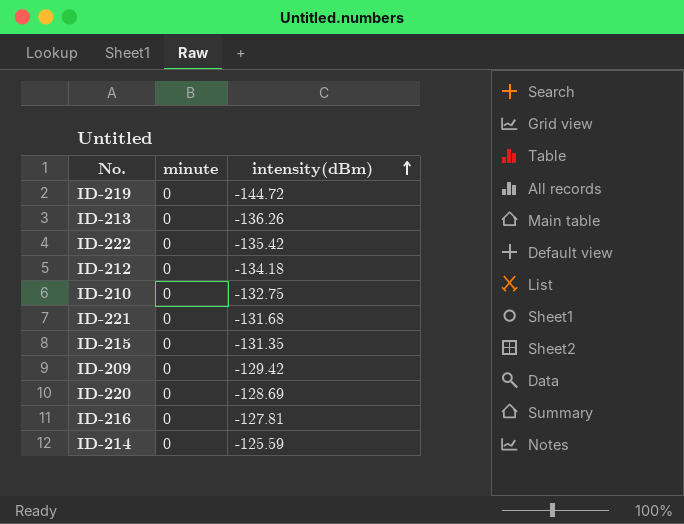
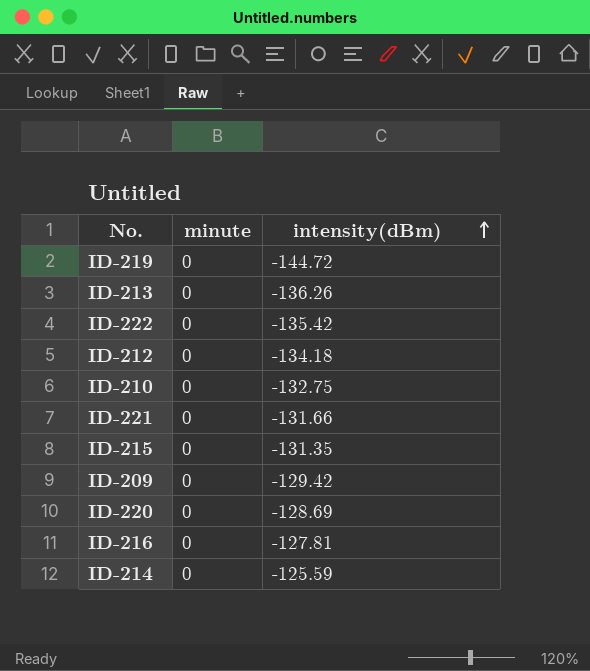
ID-221 | intensity(dBm): -131.68 -> -131.66

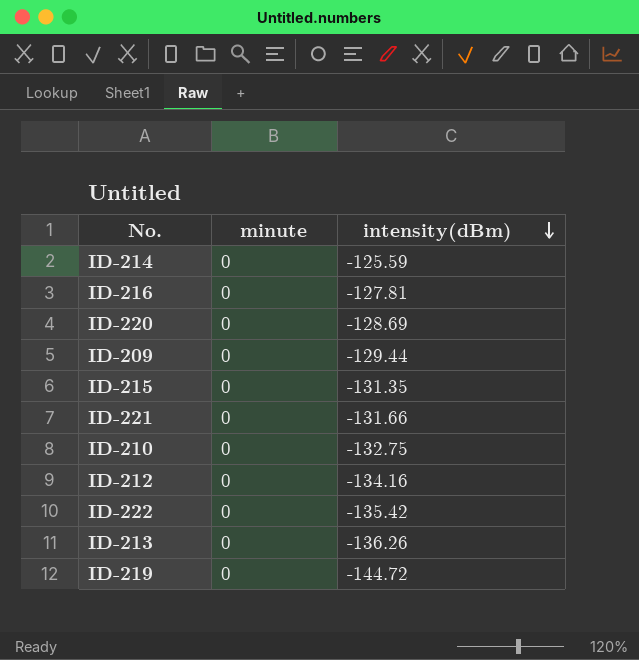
row order: intensity(dBm) ascending -> intensity(dBm) descending
ID-209 | intensity(dBm): -129.42 -> -129.44
ID-212 | intensity(dBm): -134.18 -> -134.16

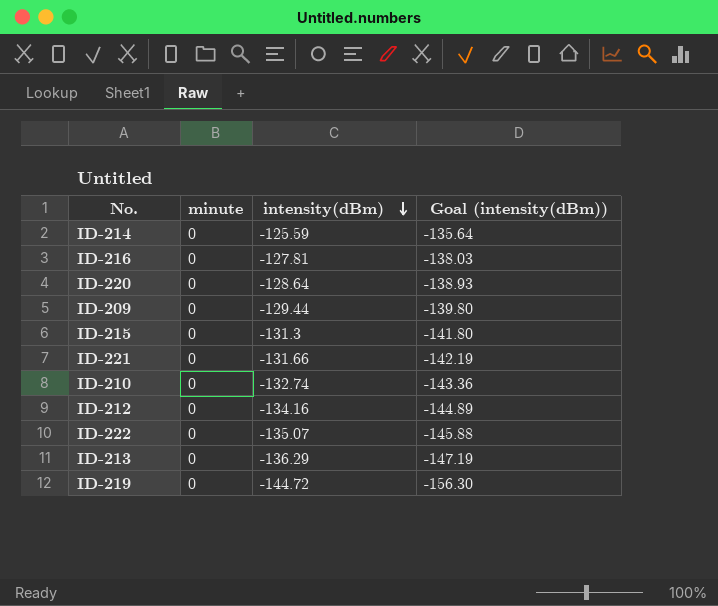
column Goal (intensity(dBm)) | formula: none -> [intensity(dBm)] * 1.08
ID-220 | intensity(dBm): -128.69 -> -128.64
ID-215 | intensity(dBm): -131.35 -> -131.3
ID-210 | intensity(dBm): -132.75 -> -132.74
ID-222 | intensity(dBm): -135.42 -> -135.07
ID-213 | intensity(dBm): -136.26 -> -136.29

